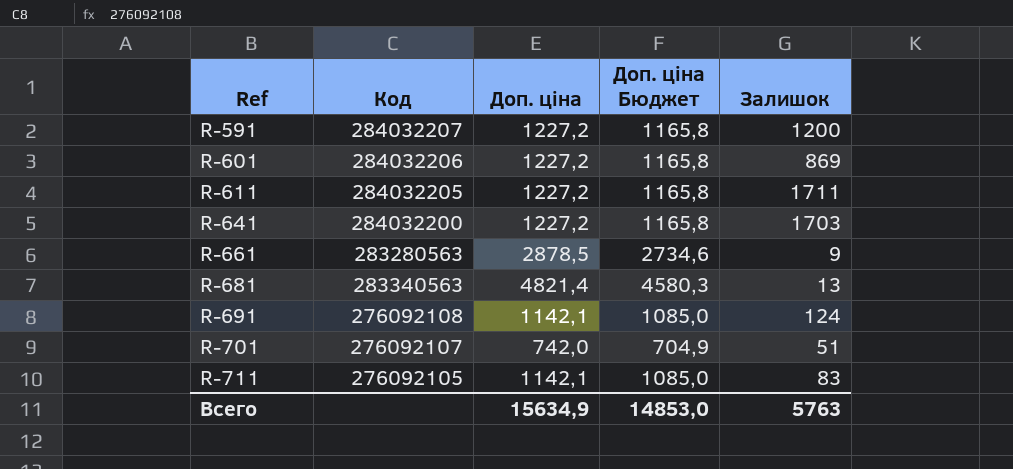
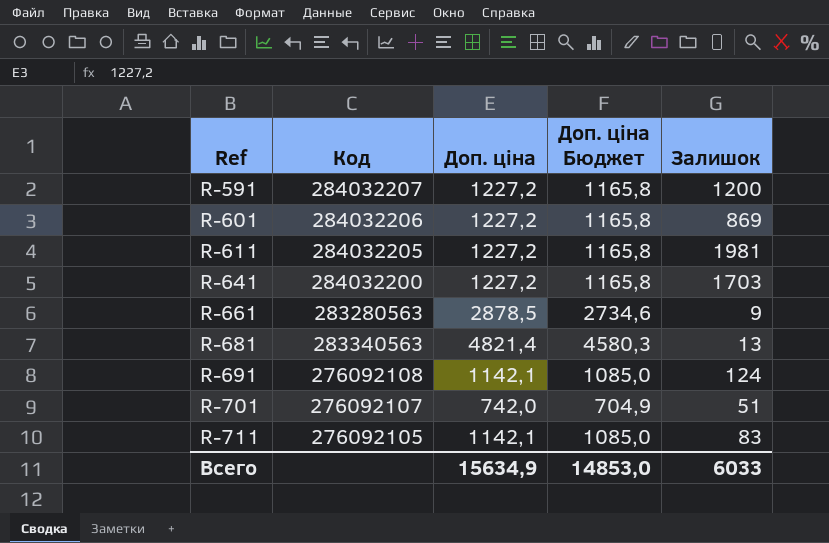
R-611 | Залишок: 1711 -> 1981
Всего | Залишок: 5763 -> 6033

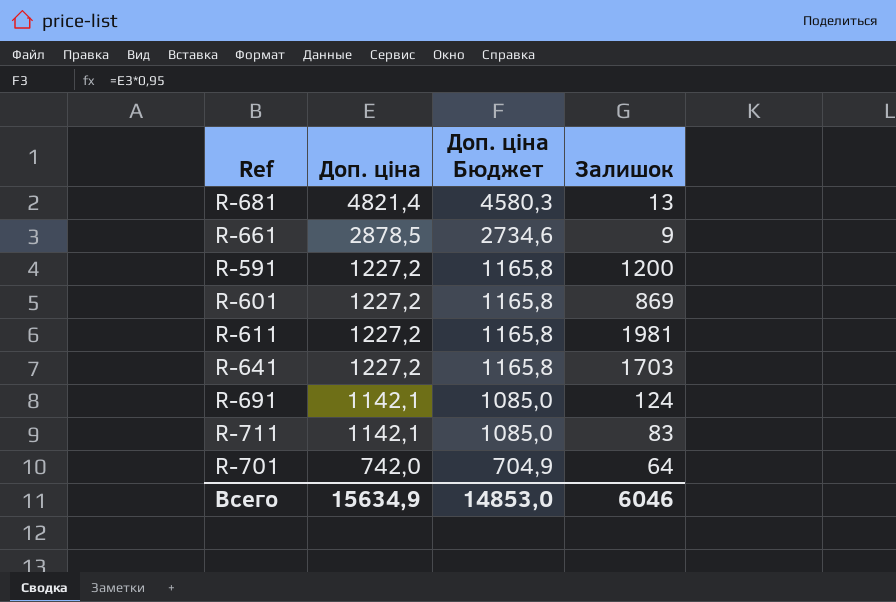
row order: Ref ascending -> Доп. ціна descending
column Код | position: 2 -> none
R-701 | Залишок: 51 -> 64
Всего | Залишок: 6033 -> 6046

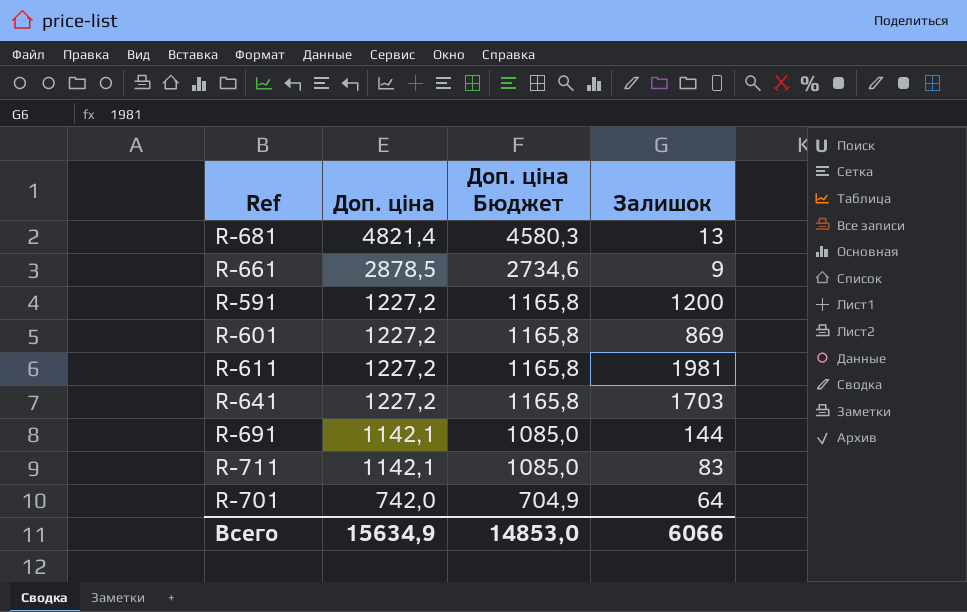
R-691 | Залишок: 124 -> 144
Всего | Залишок: 6046 -> 6066

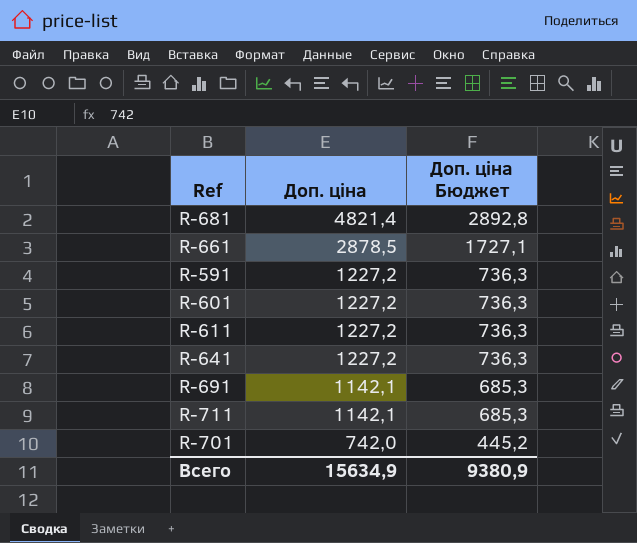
column Залишок | position: 4 -> none
column Доп. ціна Бюджет | formula: [Доп. ціна] * 0,95 -> [Доп. ціна] * 0,6
Всего | Доп. ціна Бюджет: 14853,0 -> 9380,9

